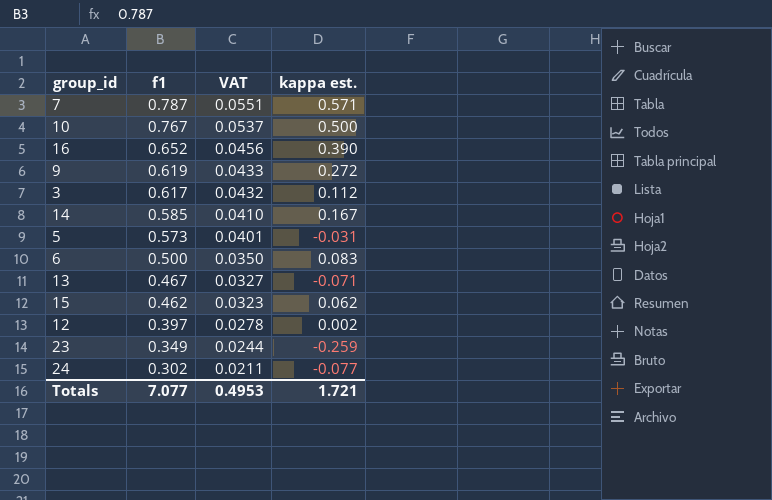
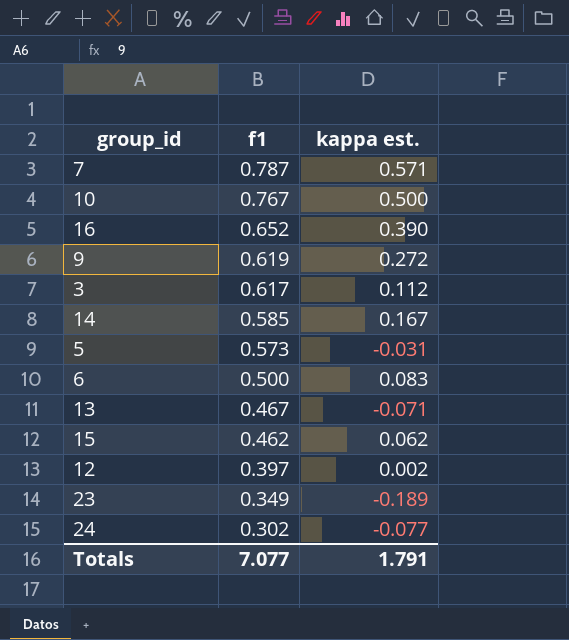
column VAT | formula: [f1] * 0.07 -> none
23 | kappa est.: -0.259 -> -0.189
Totals | kappa est.: 1.721 -> 1.791

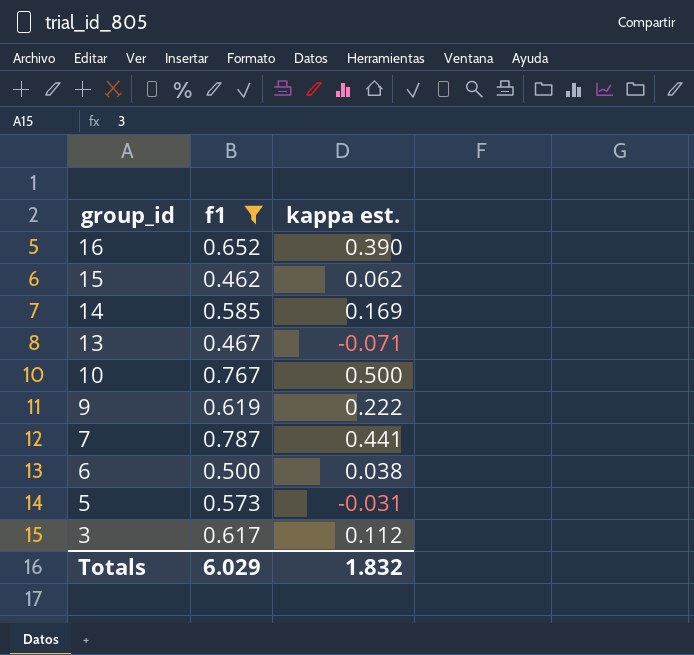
filter: none -> f1 >= 0.462
row order: f1 descending -> group_id descending
14 | kappa est.: 0.167 -> 0.169
9 | kappa est.: 0.272 -> 0.222
7 | kappa est.: 0.571 -> 0.441
6 | kappa est.: 0.083 -> 0.038
Totals | f1: 7.077 -> 6.029
Totals | kappa est.: 1.791 -> 1.832

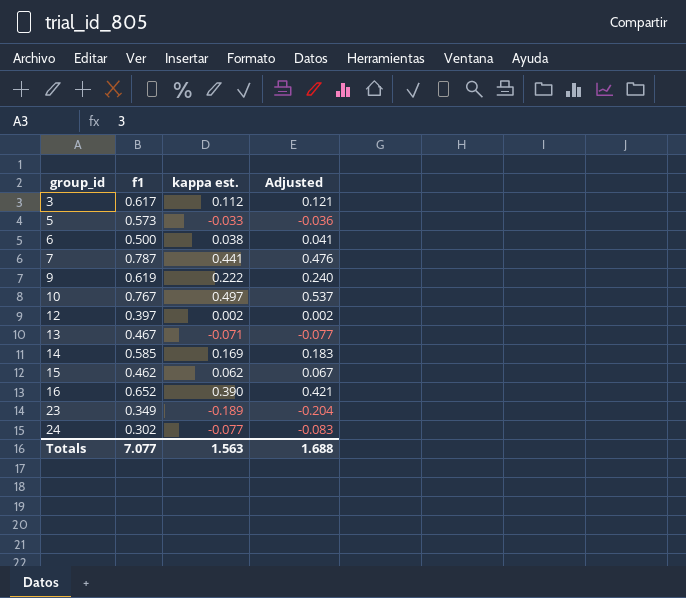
filter: f1 >= 0.462 -> none
row order: group_id descending -> group_id ascending
column Adjusted | formula: none -> [kappa est.] * 1.08
5 | kappa est.: -0.031 -> -0.033
10 | kappa est.: 0.500 -> 0.497
Totals | f1: 6.029 -> 7.077
Totals | kappa est.: 1.832 -> 1.563

